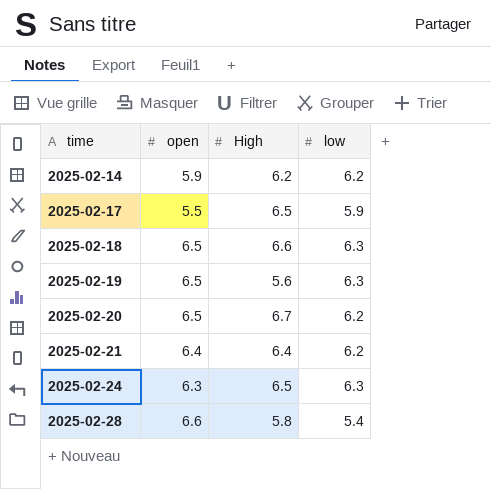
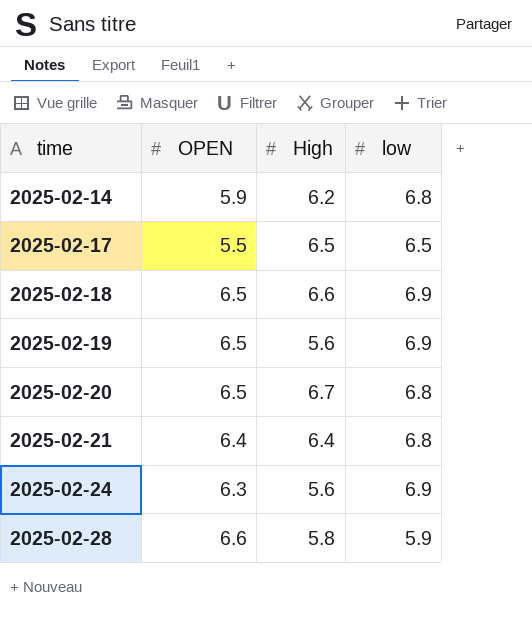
column name: open -> OPEN
2025-02-14 | low: 6.2 -> 6.8
2025-02-17 | low: 5.9 -> 6.5
2025-02-18 | low: 6.3 -> 6.9
2025-02-19 | low: 6.3 -> 6.9
2025-02-20 | low: 6.2 -> 6.8
2025-02-21 | low: 6.2 -> 6.8
2025-02-24 | High: 6.5 -> 5.6
2025-02-24 | low: 6.3 -> 6.9
2025-02-28 | low: 5.4 -> 5.9

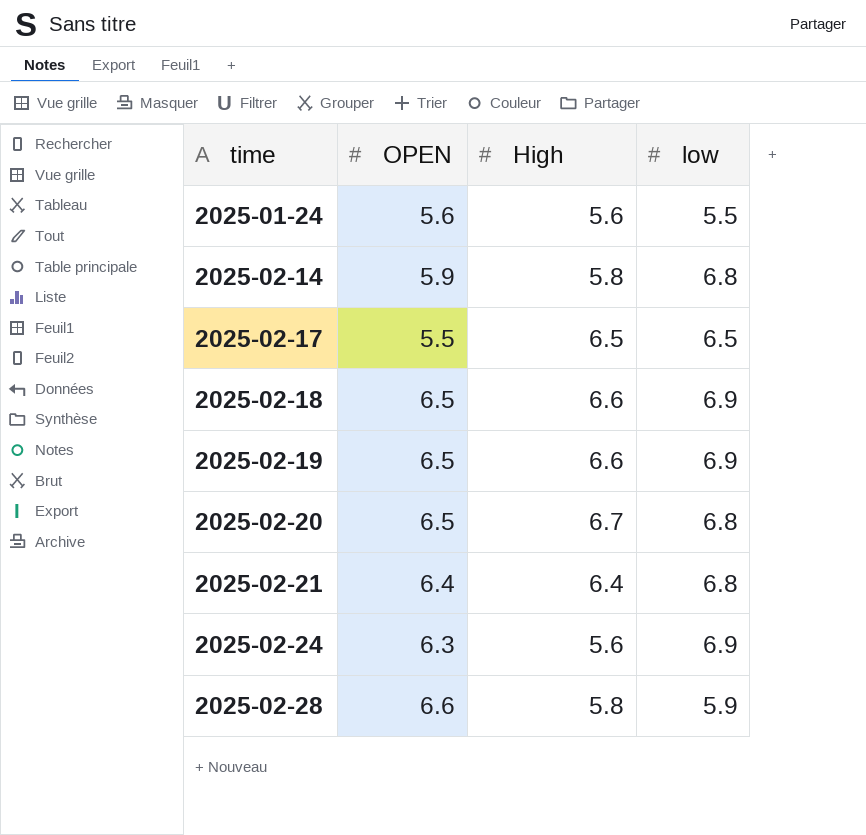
row 2025-01-24: none -> 5.6 | 5.6 | 5.5
2025-02-14 | High: 6.2 -> 5.8
2025-02-19 | High: 5.6 -> 6.6

